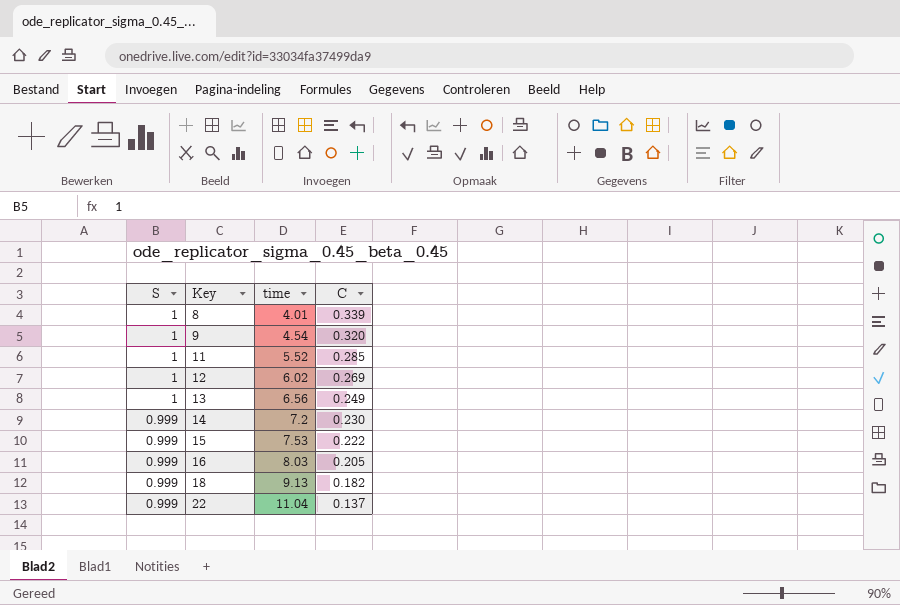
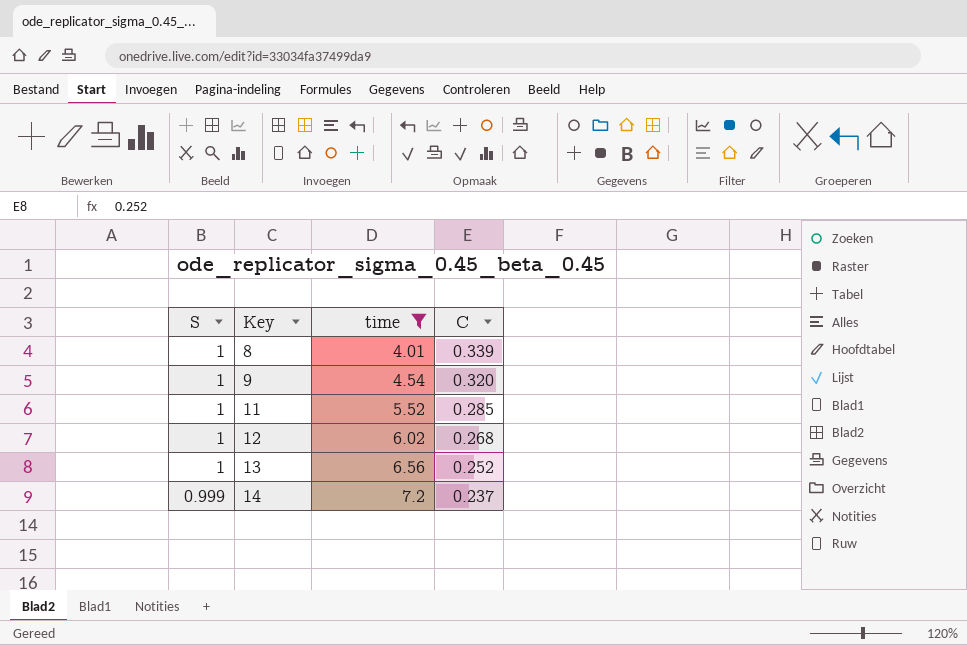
filter: none -> time <= 7.2
12 | C: 0.269 -> 0.268
13 | C: 0.249 -> 0.252
14 | C: 0.230 -> 0.237

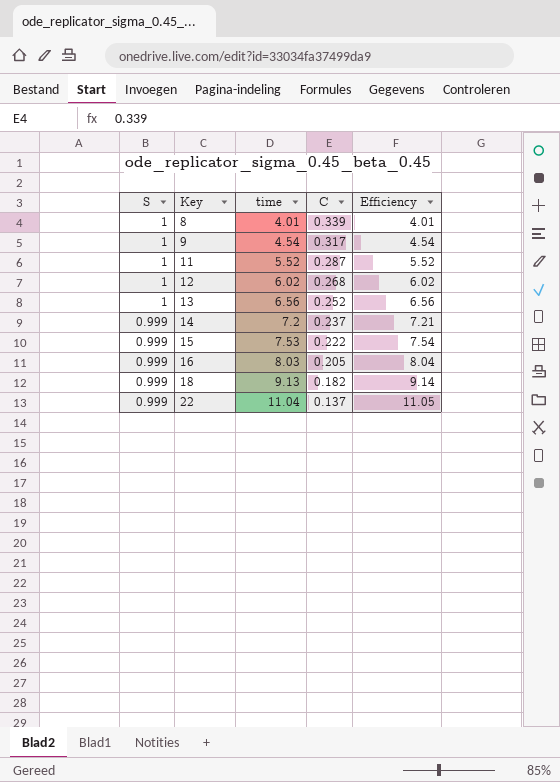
filter: time <= 7.2 -> none
column Efficiency | formula: none -> [time] / [S]
9 | C: 0.320 -> 0.317
11 | C: 0.285 -> 0.287

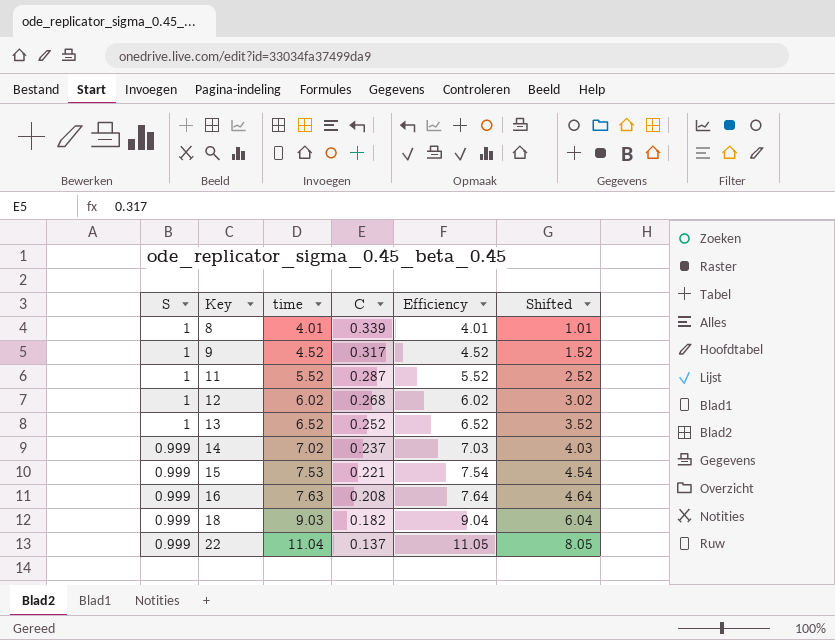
column Shifted | formula: none -> [Efficiency] - 3
9 | time: 4.54 -> 4.52
9 | Efficiency: 4.54 -> 4.52
13 | time: 6.56 -> 6.52
13 | Efficiency: 6.56 -> 6.52
14 | time: 7.2 -> 7.02
14 | Efficiency: 7.21 -> 7.03
15 | C: 0.222 -> 0.221
16 | time: 8.03 -> 7.63
16 | C: 0.205 -> 0.208
16 | Efficiency: 8.04 -> 7.64
18 | time: 9.13 -> 9.03
18 | Efficiency: 9.14 -> 9.04

